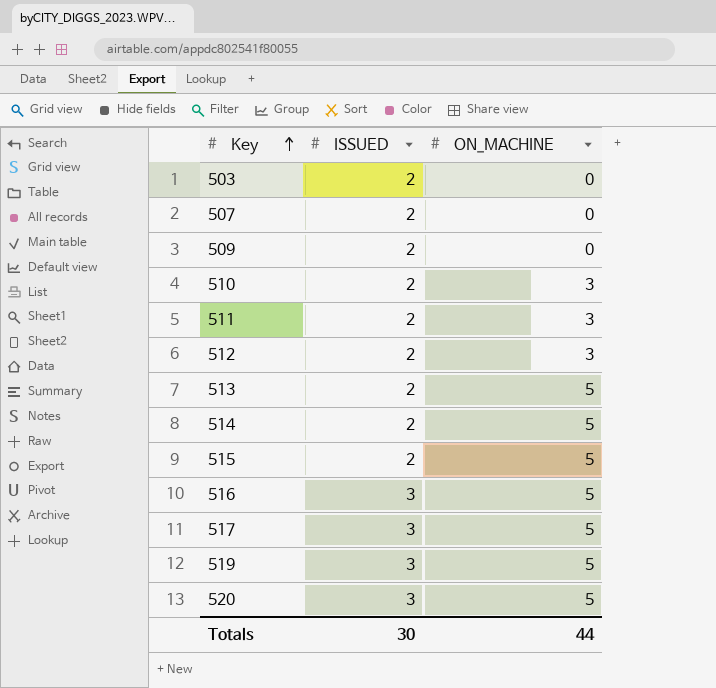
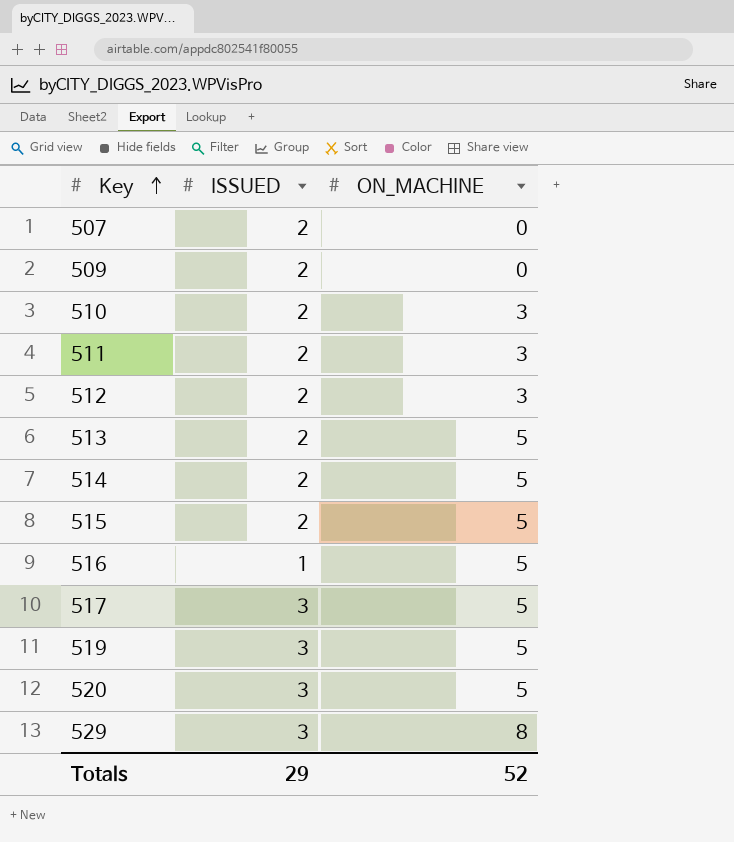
row 503: 2 | 0 -> none
516 | ISSUED: 3 -> 1
row 529: none -> 3 | 8
Totals | ISSUED: 30 -> 29
Totals | ON_MACHINE: 44 -> 52

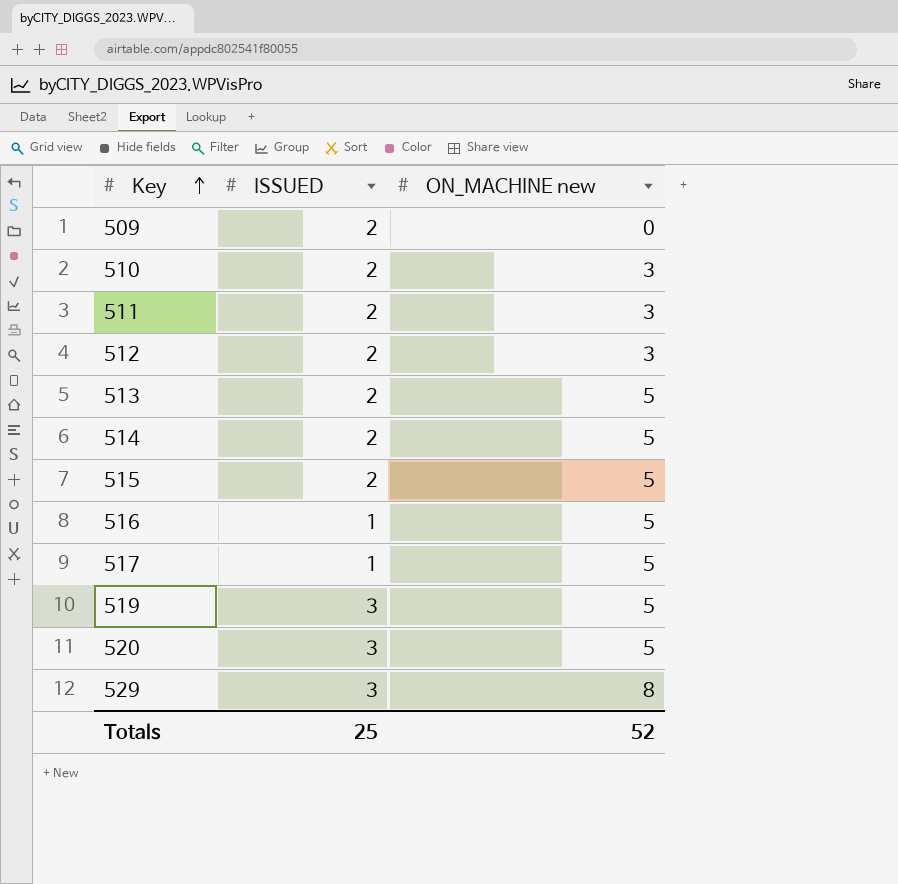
column name: ON_MACHINE -> ON_MACHINE new
row 507: 2 | 0 -> none
517 | ISSUED: 3 -> 1
Totals | ISSUED: 29 -> 25

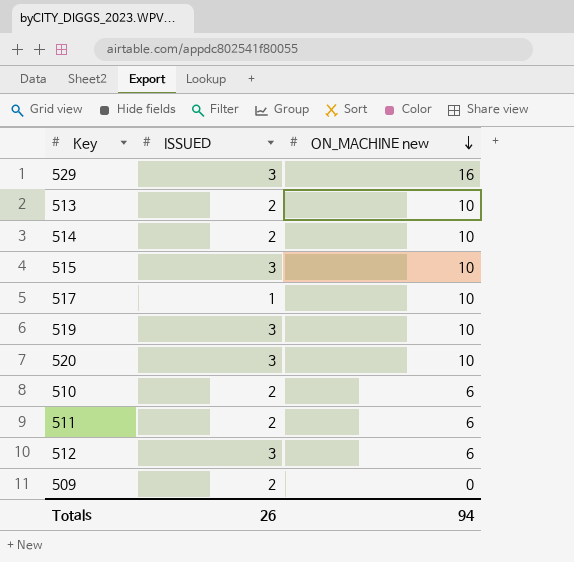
row order: Key ascending -> ON_MACHINE new descending
row 516: 1 | 5 -> none
529 | ON_MACHINE new: 8 -> 16
513 | ON_MACHINE new: 5 -> 10
514 | ON_MACHINE new: 5 -> 10
515 | ISSUED: 2 -> 3
515 | ON_MACHINE new: 5 -> 10
517 | ON_MACHINE new: 5 -> 10
519 | ON_MACHINE new: 5 -> 10
520 | ON_MACHINE new: 5 -> 10
510 | ON_MACHINE new: 3 -> 6
511 | ON_MACHINE new: 3 -> 6
512 | ISSUED: 2 -> 3
512 | ON_MACHINE new: 3 -> 6
Totals | ISSUED: 25 -> 26
Totals | ON_MACHINE new: 52 -> 94

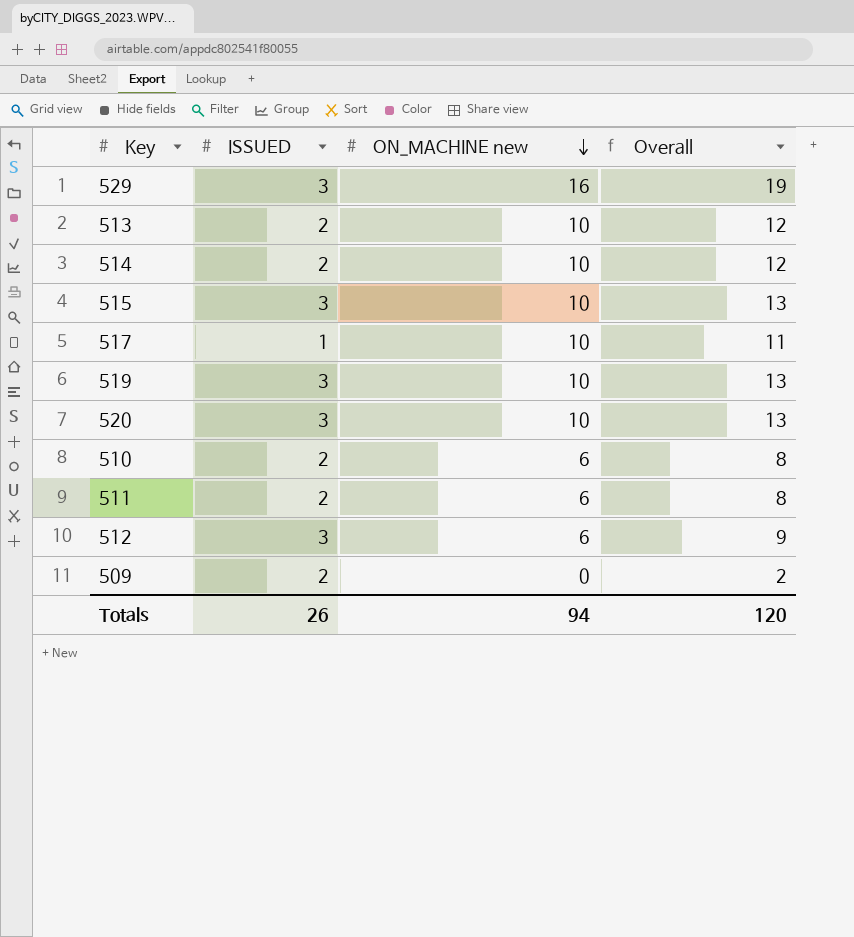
column Overall | formula: none -> [ISSUED] + [ON_MACHINE new]

